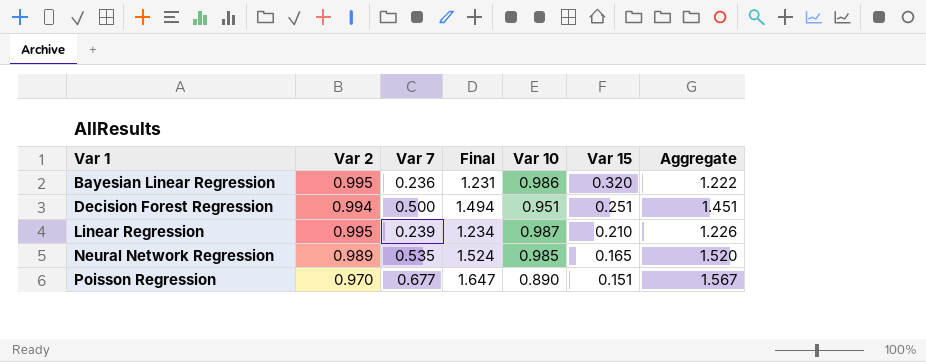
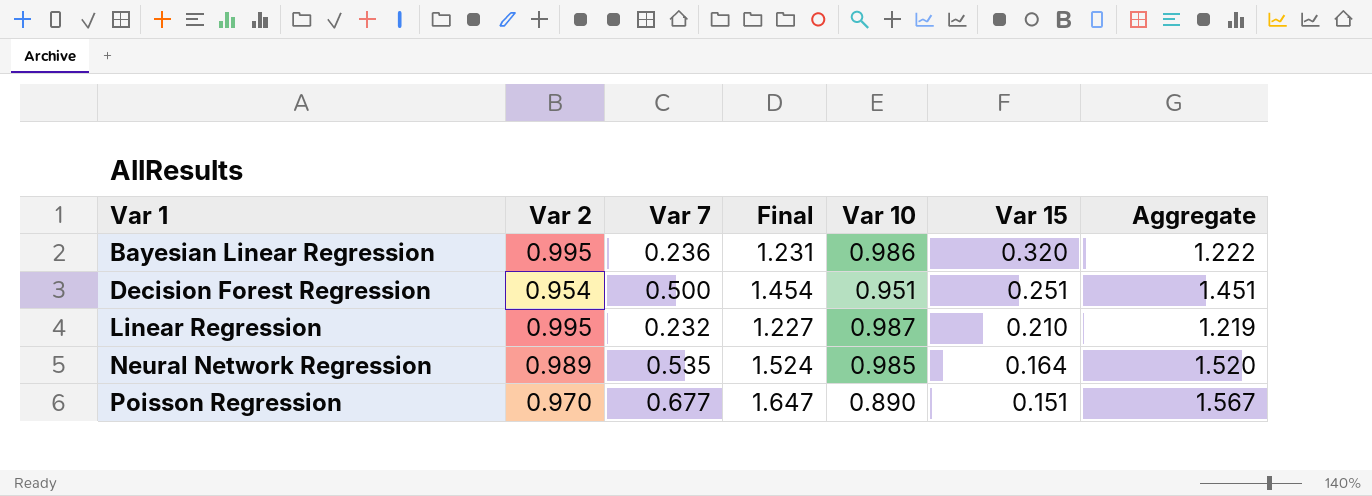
Decision Forest Regression | Var 2: 0.994 -> 0.954
Decision Forest Regression | Final: 1.494 -> 1.454
Linear Regression | Var 7: 0.239 -> 0.232
Linear Regression | Final: 1.234 -> 1.227
Linear Regression | Aggregate: 1.226 -> 1.219
Neural Network Regression | Var 15: 0.165 -> 0.164

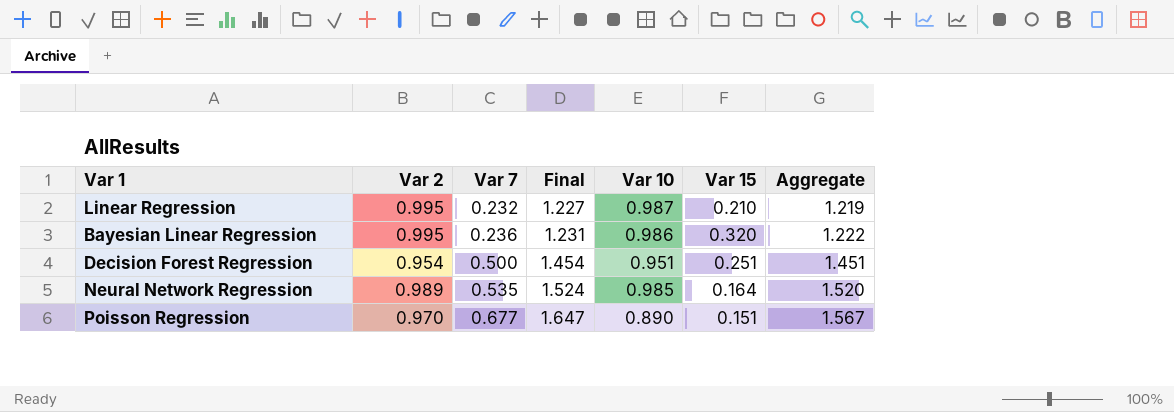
row order: Var 1 ascending -> Var 7 ascending

